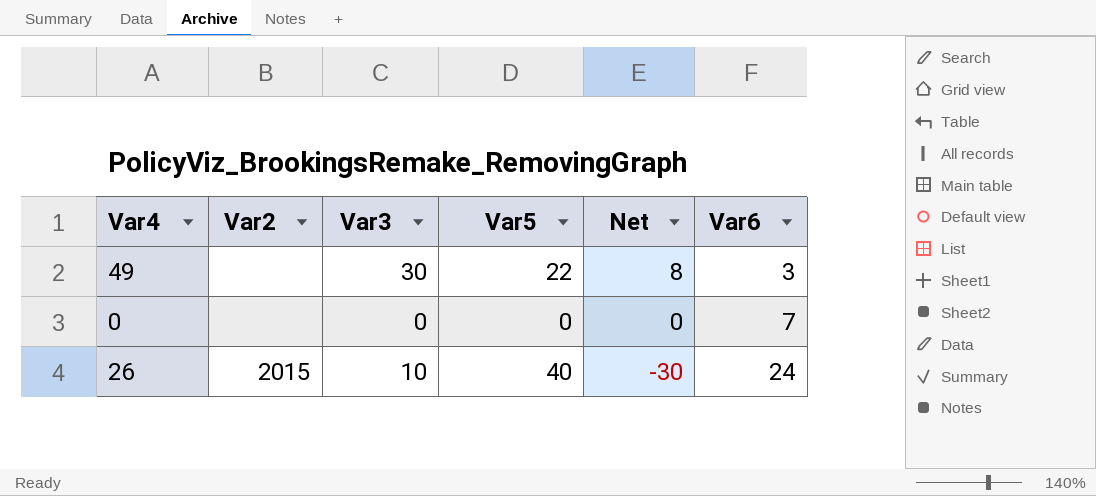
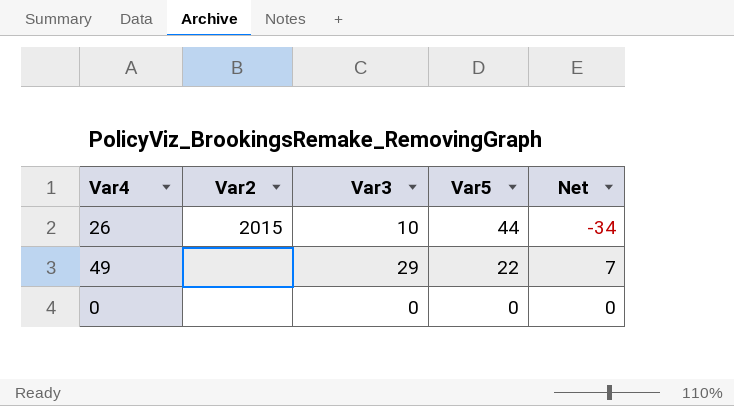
row order: Net descending -> Var5 descending
column Var6 | position: 6 -> none
26 | Var5: 40 -> 44
26 | Net: -30 -> -34
49 | Var3: 30 -> 29
49 | Net: 8 -> 7

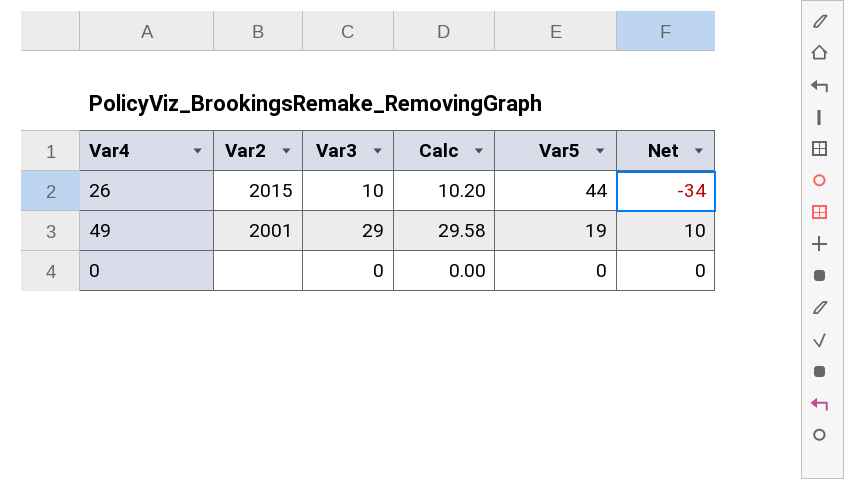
column Calc | formula: none -> [Var3] * 1.02
49 | Var2: none -> 2001
49 | Var5: 22 -> 19
49 | Net: 7 -> 10

